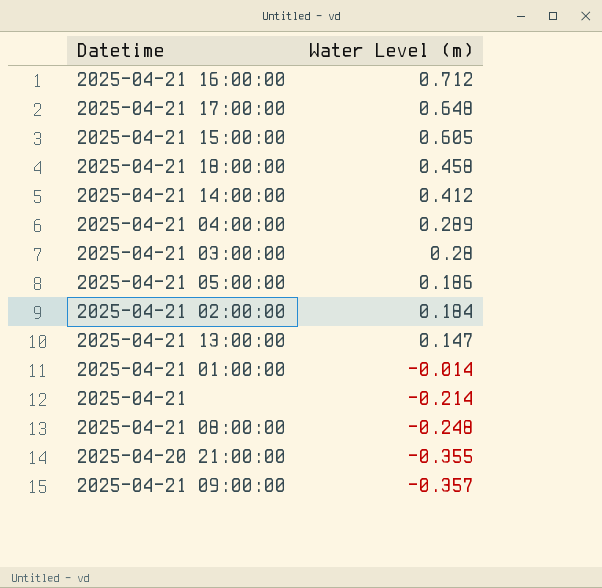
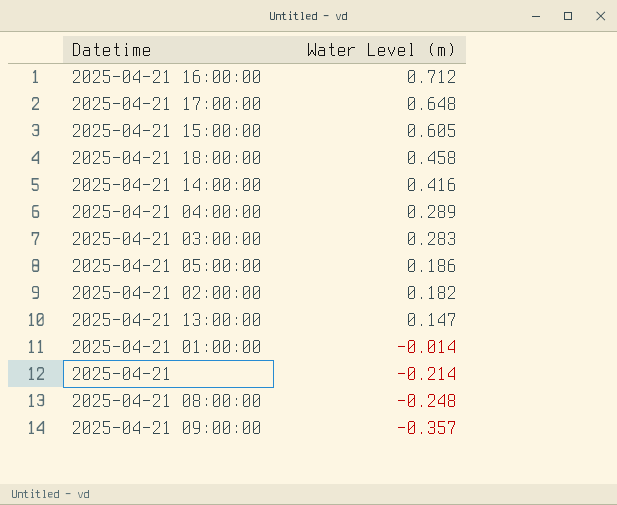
row 2025-04-20 21:00:00: -0.355 -> none
2025-04-21 14:00:00 | Water Level (m): 0.412 -> 0.416
2025-04-21 03:00:00 | Water Level (m): 0.28 -> 0.283
2025-04-21 02:00:00 | Water Level (m): 0.184 -> 0.182

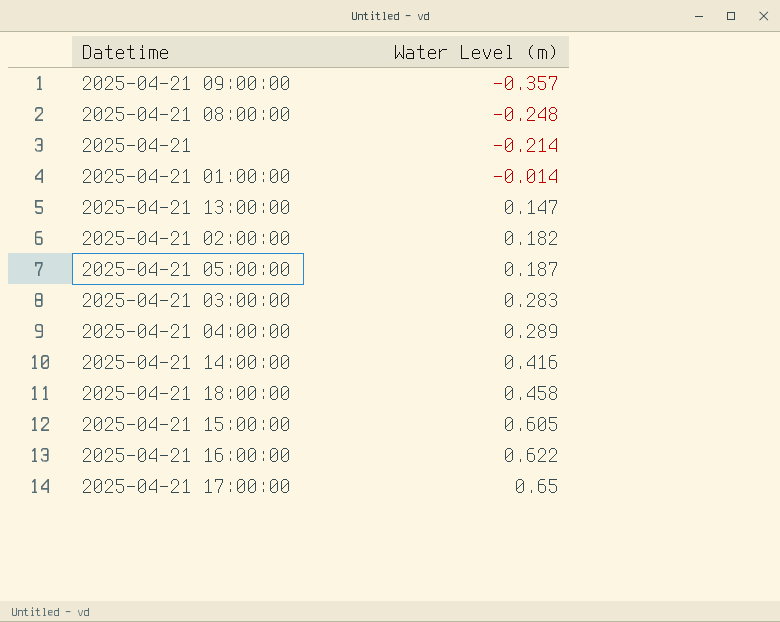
row order: Water Level (m) descending -> Water Level (m) ascending
2025-04-21 05:00:00 | Water Level (m): 0.186 -> 0.187
2025-04-21 16:00:00 | Water Level (m): 0.712 -> 0.622
2025-04-21 17:00:00 | Water Level (m): 0.648 -> 0.65

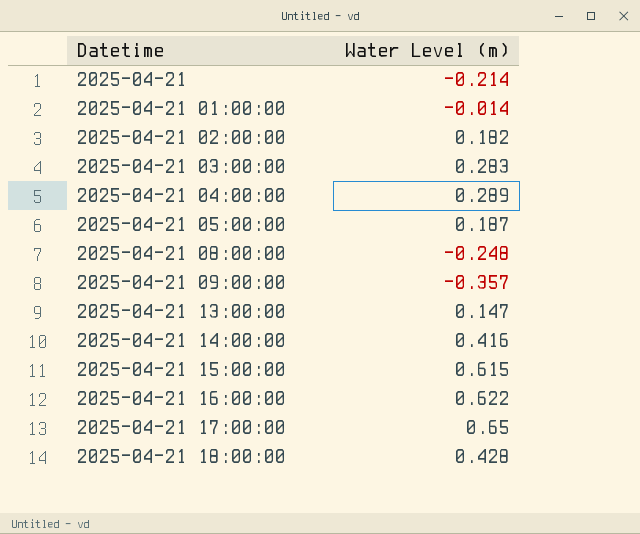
row order: Water Level (m) ascending -> Datetime ascending
2025-04-21 15:00:00 | Water Level (m): 0.605 -> 0.615
2025-04-21 18:00:00 | Water Level (m): 0.458 -> 0.428

